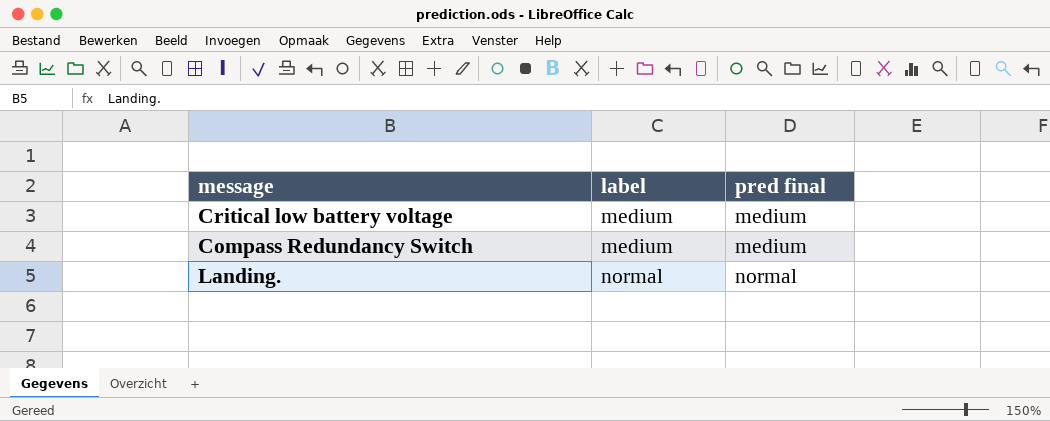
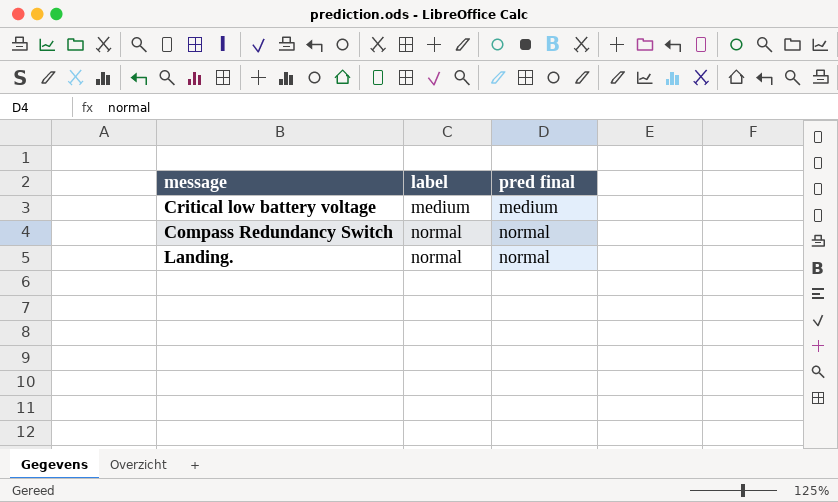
Compass Redundancy Switch | label: medium -> normal
Compass Redundancy Switch | pred final: medium -> normal

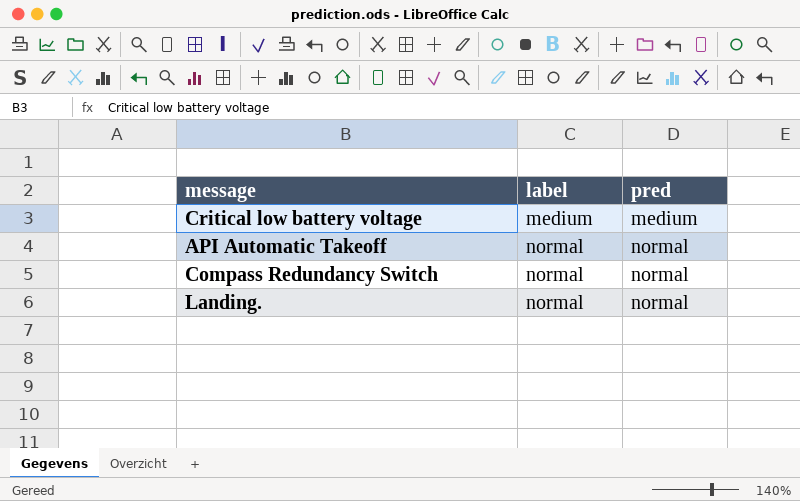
column name: pred final -> pred
row API Automatic Takeoff: none -> normal | normal

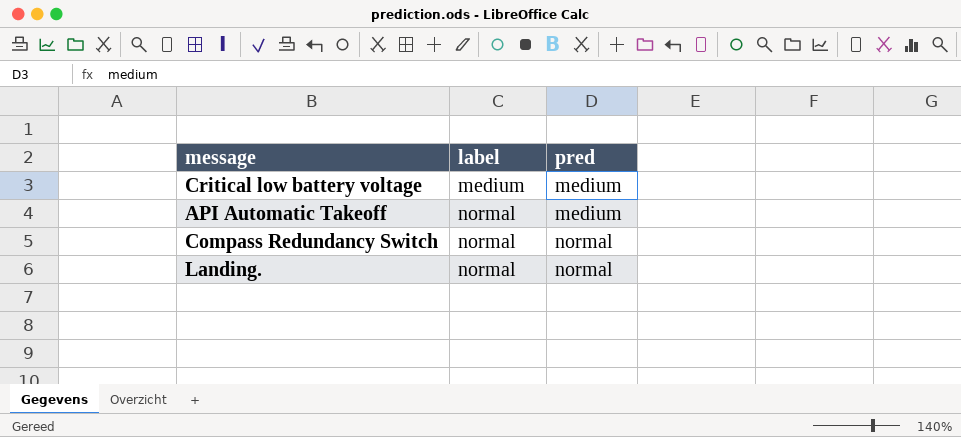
API Automatic Takeoff | pred: normal -> medium

